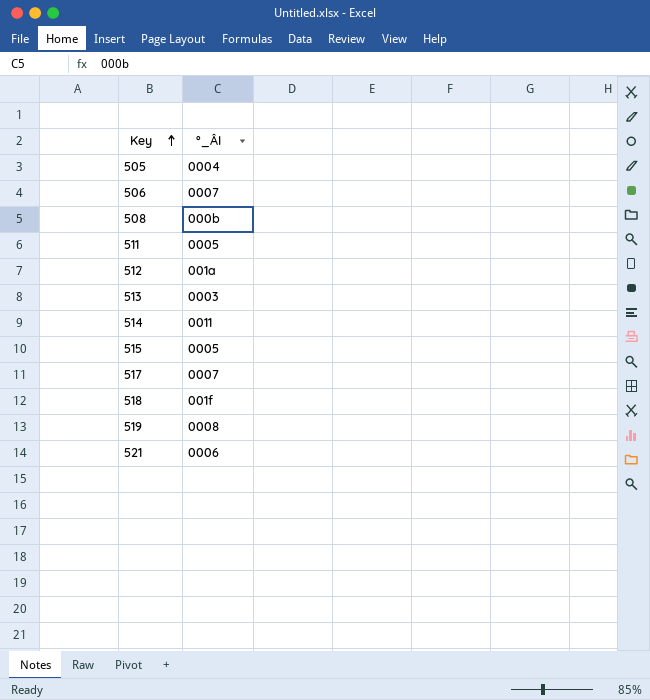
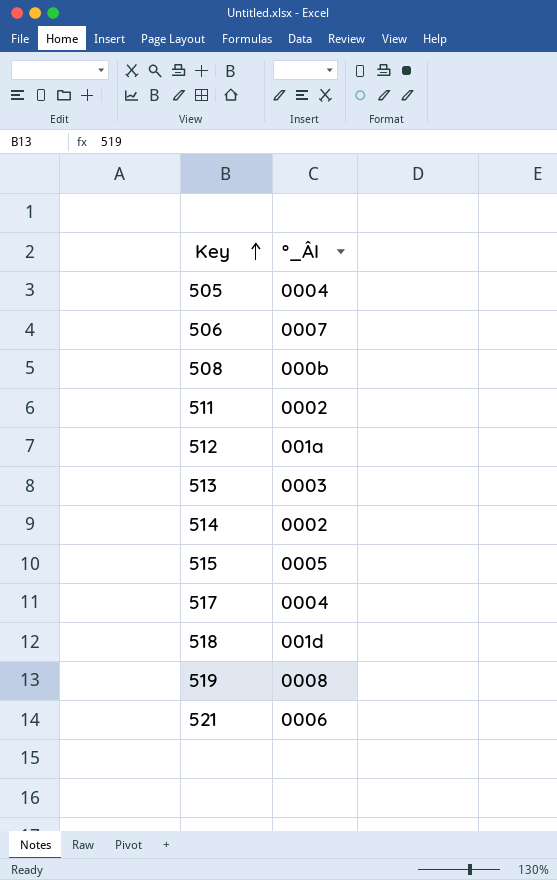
511 | °_ÂI: 0005 -> 0002
514 | °_ÂI: 0011 -> 0002
517 | °_ÂI: 0007 -> 0004
518 | °_ÂI: 001f -> 001d

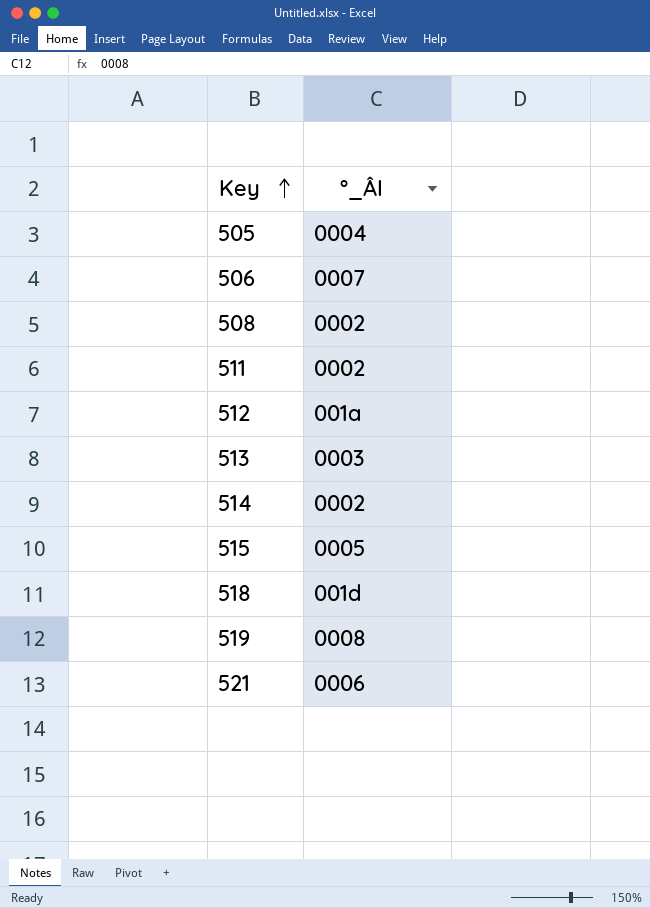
row 517: 0004 -> none
508 | °_ÂI: 000b -> 0002

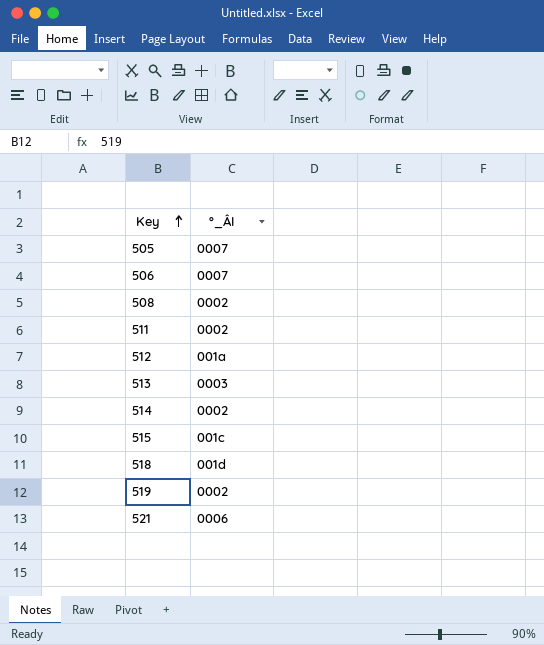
505 | °_ÂI: 0004 -> 0007
515 | °_ÂI: 0005 -> 001c
519 | °_ÂI: 0008 -> 0002

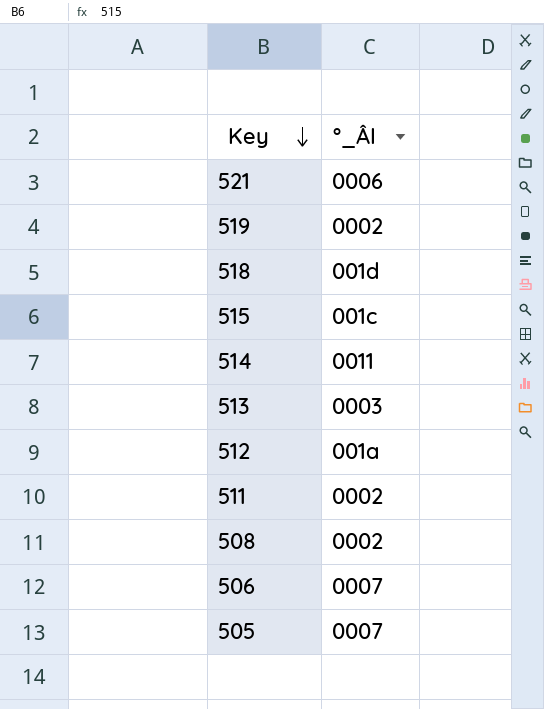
row order: Key ascending -> Key descending
514 | °_ÂI: 0002 -> 0011

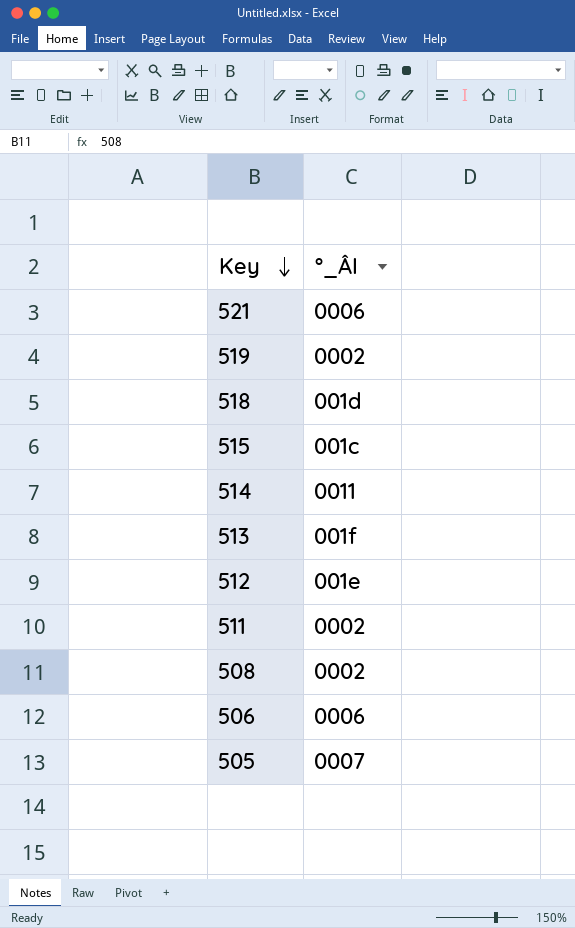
513 | °_ÂI: 0003 -> 001f
512 | °_ÂI: 001a -> 001e
506 | °_ÂI: 0007 -> 0006

